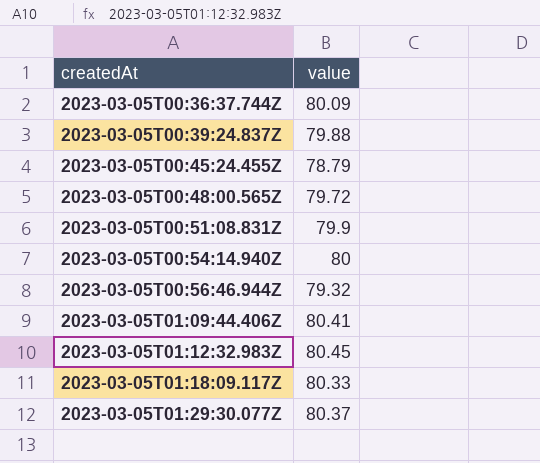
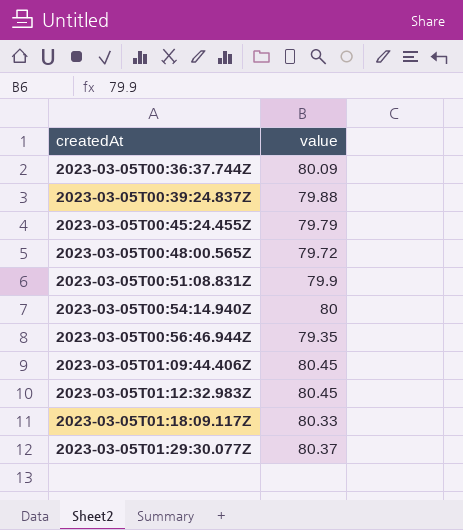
2023-03-05T00:45:24.455Z | value: 78.79 -> 79.79
2023-03-05T00:56:46.944Z | value: 79.32 -> 79.35
2023-03-05T01:09:44.406Z | value: 80.41 -> 80.45

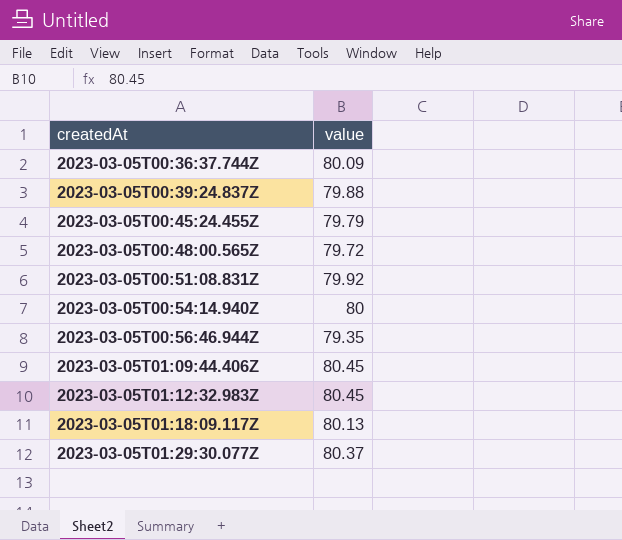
2023-03-05T00:51:08.831Z | value: 79.9 -> 79.92
2023-03-05T01:18:09.117Z | value: 80.33 -> 80.13

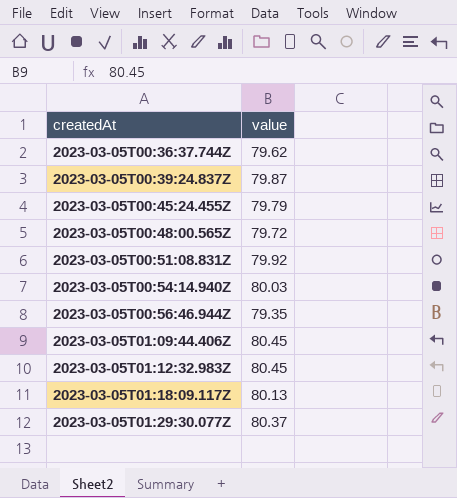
2023-03-05T00:36:37.744Z | value: 80.09 -> 79.62
2023-03-05T00:39:24.837Z | value: 79.88 -> 79.87
2023-03-05T00:54:14.940Z | value: 80 -> 80.03

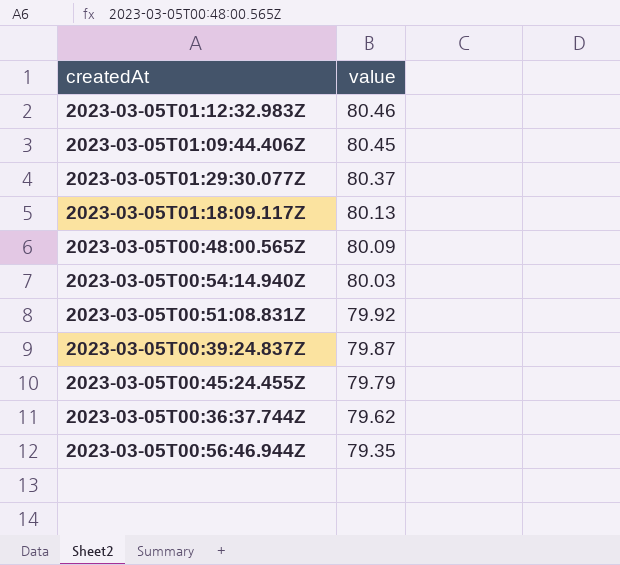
row order: createdAt ascending -> value descending
2023-03-05T01:12:32.983Z | value: 80.45 -> 80.46
2023-03-05T00:48:00.565Z | value: 79.72 -> 80.09

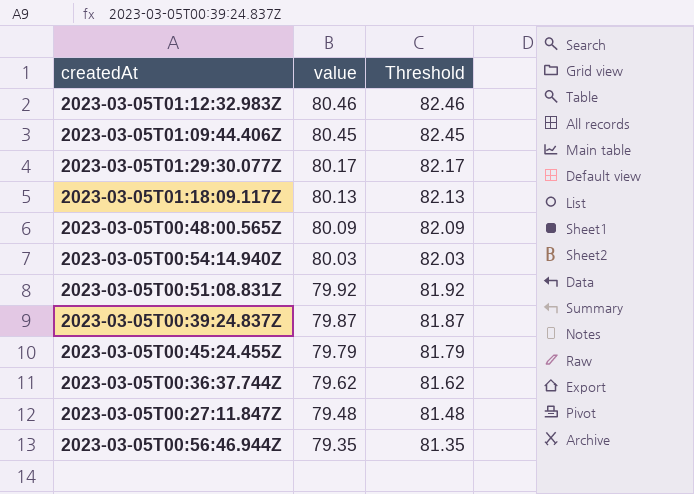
column Threshold | formula: none -> [value] + 2
2023-03-05T01:29:30.077Z | value: 80.37 -> 80.17
row 2023-03-05T00:27:11.847Z: none -> 79.48 | 81.48

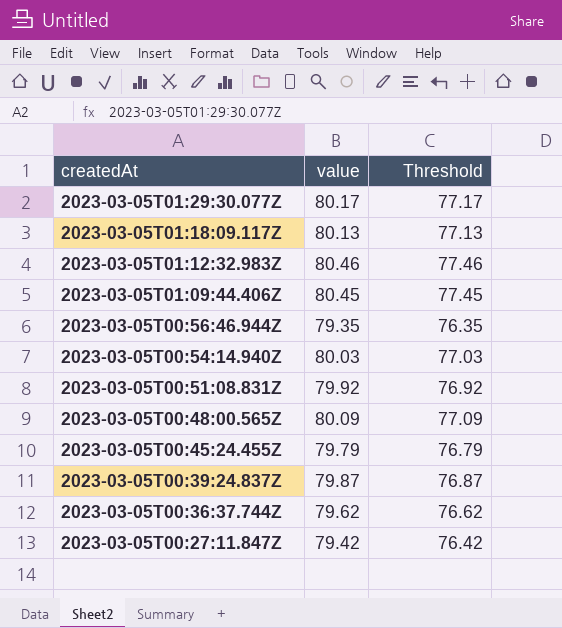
row order: value descending -> createdAt descending
column Threshold | formula: [value] + 2 -> [value] - 3
2023-03-05T00:27:11.847Z | value: 79.48 -> 79.42

